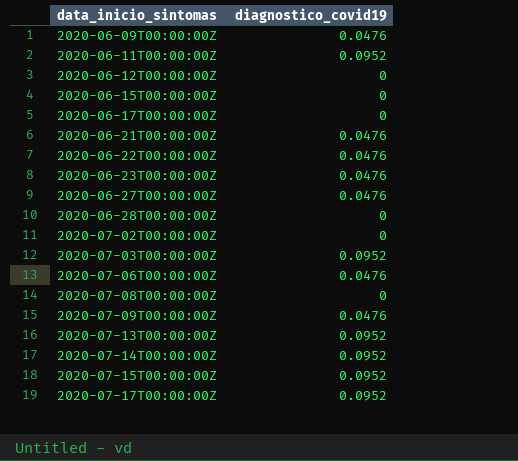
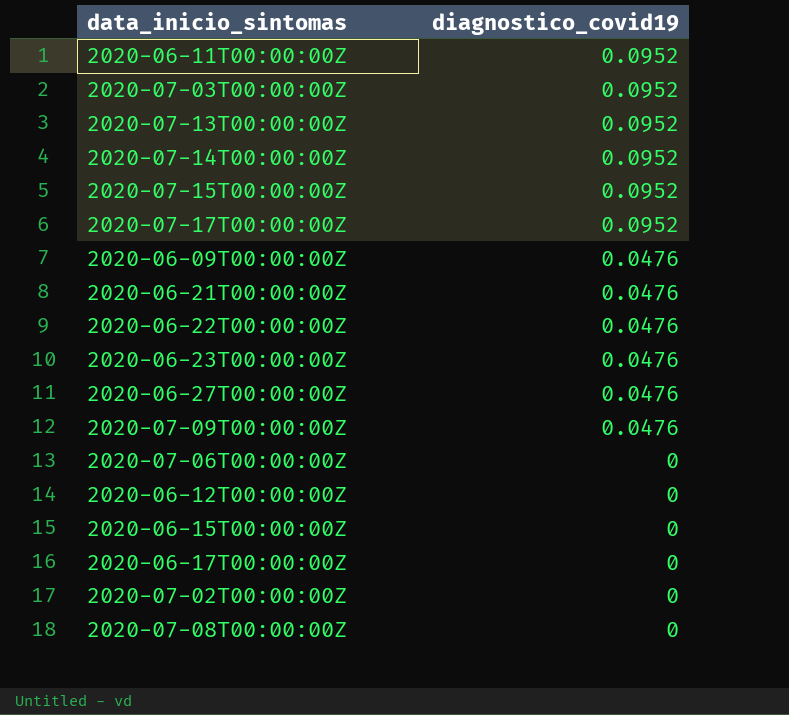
row order: data_inicio_sintomas ascending -> diagnostico_covid19 descending
row 2020-06-28T00:00:00Z: 0 -> none
2020-07-06T00:00:00Z | diagnostico_covid19: 0.0476 -> 0

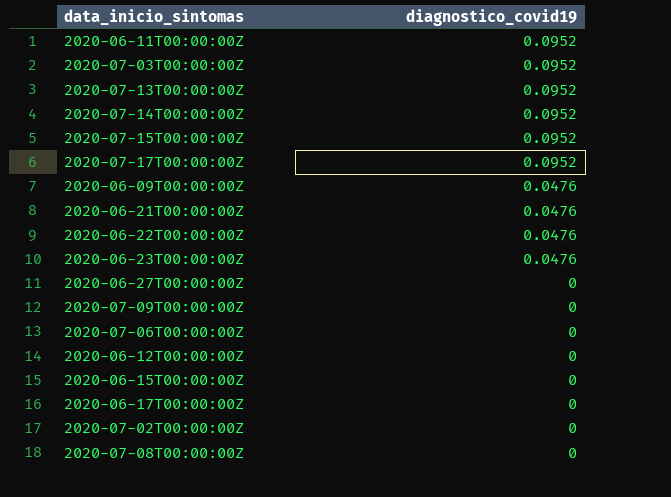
2020-06-27T00:00:00Z | diagnostico_covid19: 0.0476 -> 0
2020-07-09T00:00:00Z | diagnostico_covid19: 0.0476 -> 0

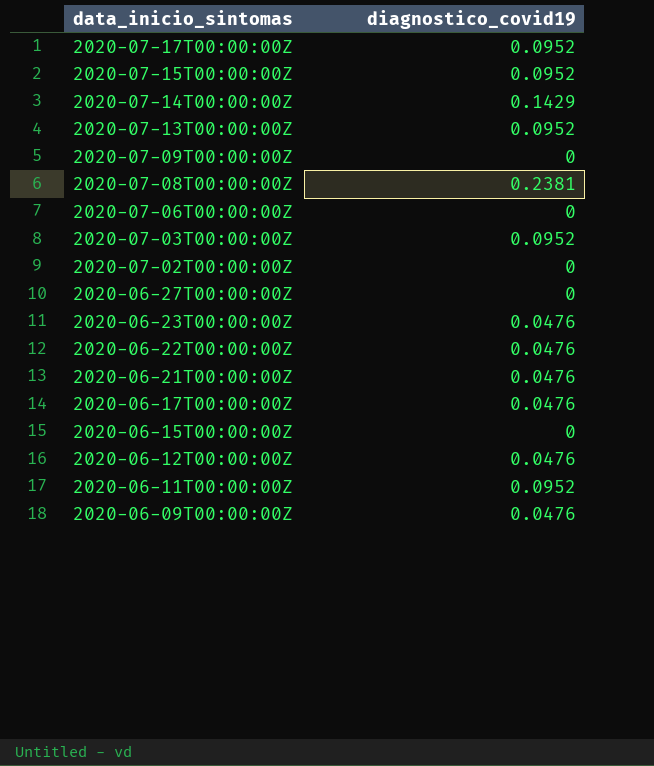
row order: diagnostico_covid19 descending -> data_inicio_sintomas descending
2020-07-14T00:00:00Z | diagnostico_covid19: 0.0952 -> 0.1429
2020-07-08T00:00:00Z | diagnostico_covid19: 0 -> 0.2381
2020-06-17T00:00:00Z | diagnostico_covid19: 0 -> 0.0476
2020-06-12T00:00:00Z | diagnostico_covid19: 0 -> 0.0476

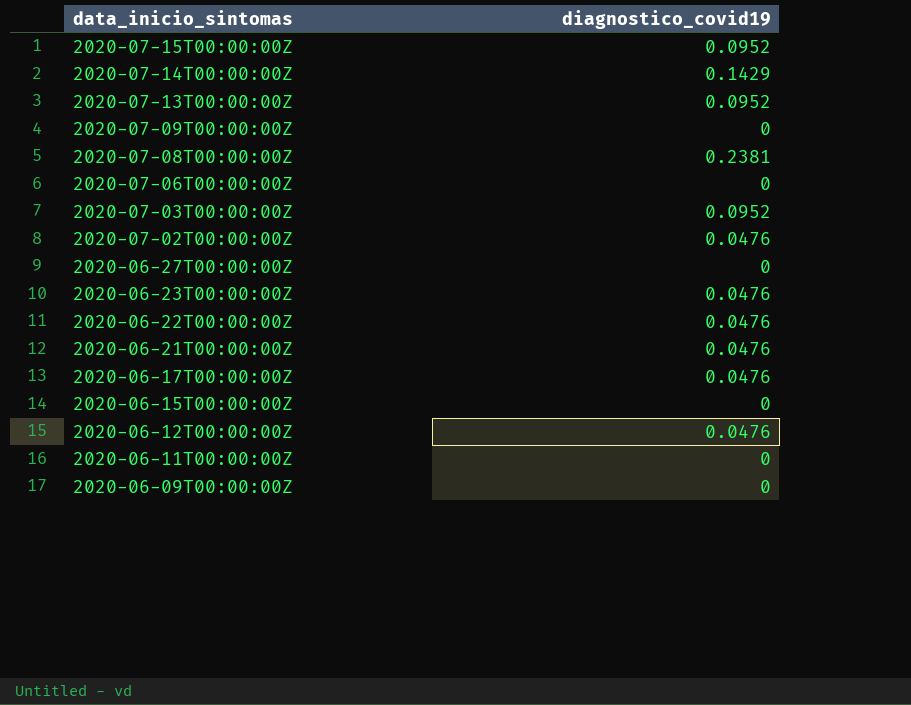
row 2020-07-17T00:00:00Z: 0.0952 -> none
2020-07-02T00:00:00Z | diagnostico_covid19: 0 -> 0.0476
2020-06-11T00:00:00Z | diagnostico_covid19: 0.0952 -> 0
2020-06-09T00:00:00Z | diagnostico_covid19: 0.0476 -> 0

